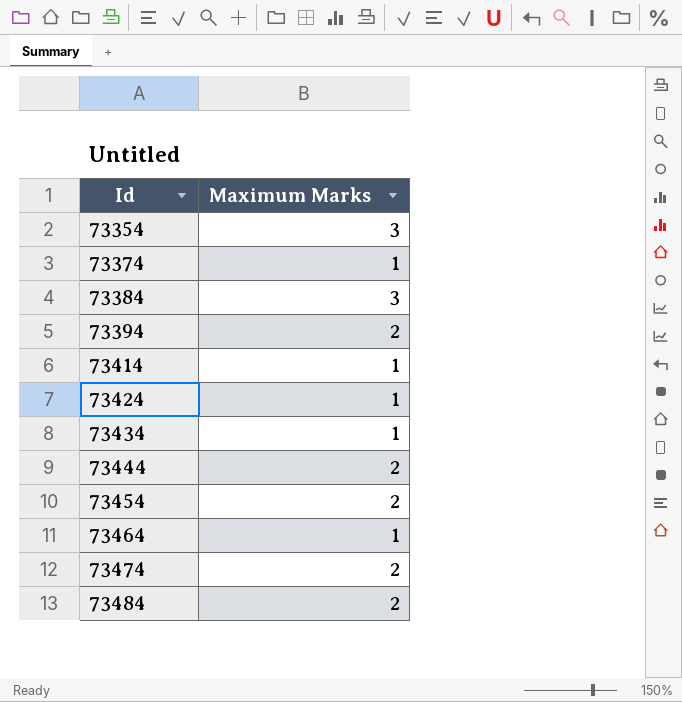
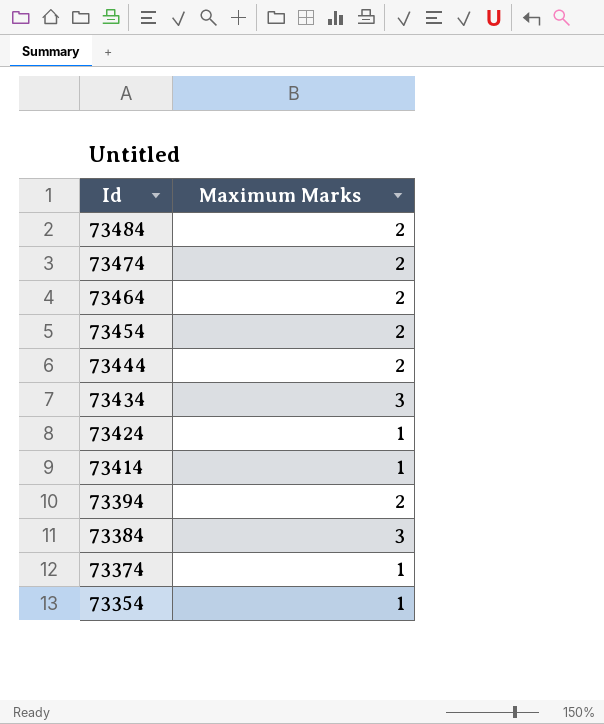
row order: Id ascending -> Id descending
73464 | Maximum Marks: 1 -> 2
73434 | Maximum Marks: 1 -> 3
73354 | Maximum Marks: 3 -> 1

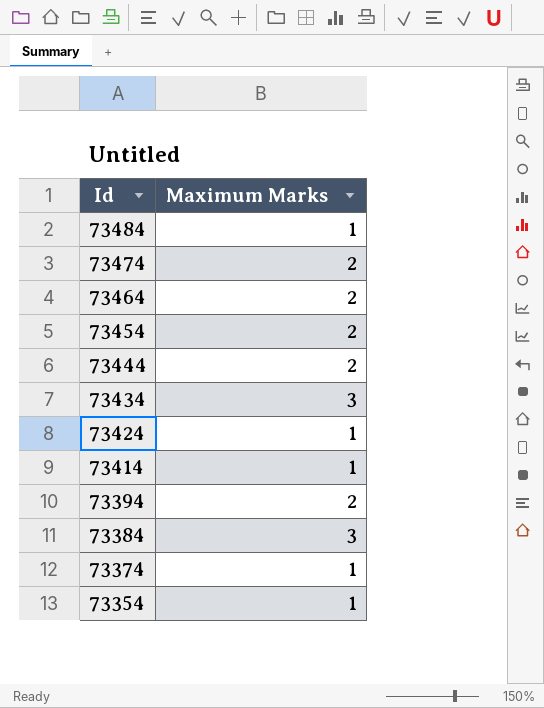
73484 | Maximum Marks: 2 -> 1

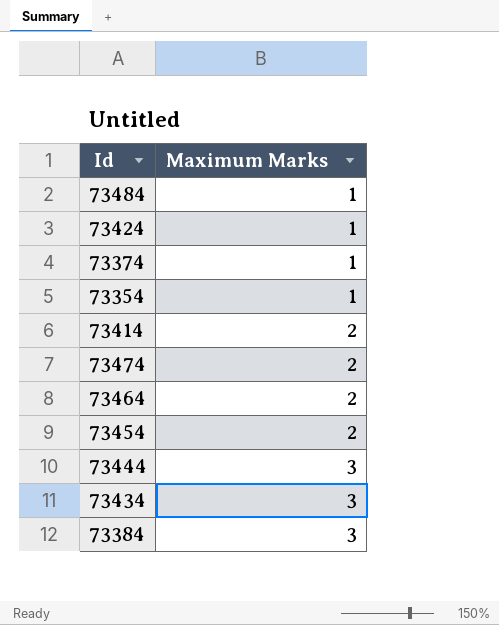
row order: Id descending -> Maximum Marks ascending
row 73394: 2 -> none
73414 | Maximum Marks: 1 -> 2
73444 | Maximum Marks: 2 -> 3

